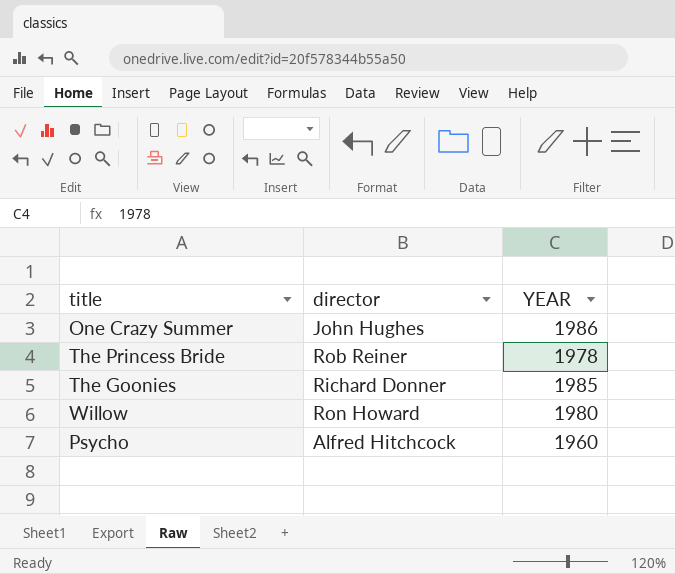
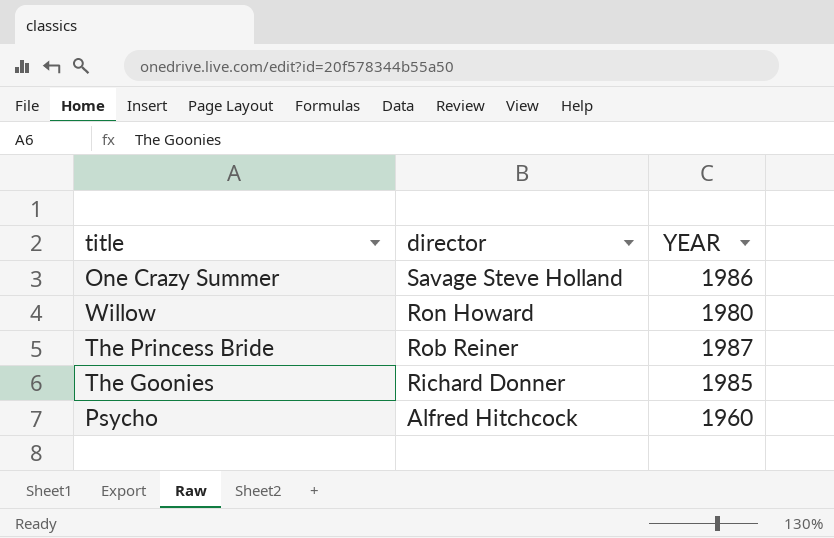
row order: none -> director descending
One Crazy Summer | director: John Hughes -> Savage Steve Holland
The Princess Bride | YEAR: 1978 -> 1987

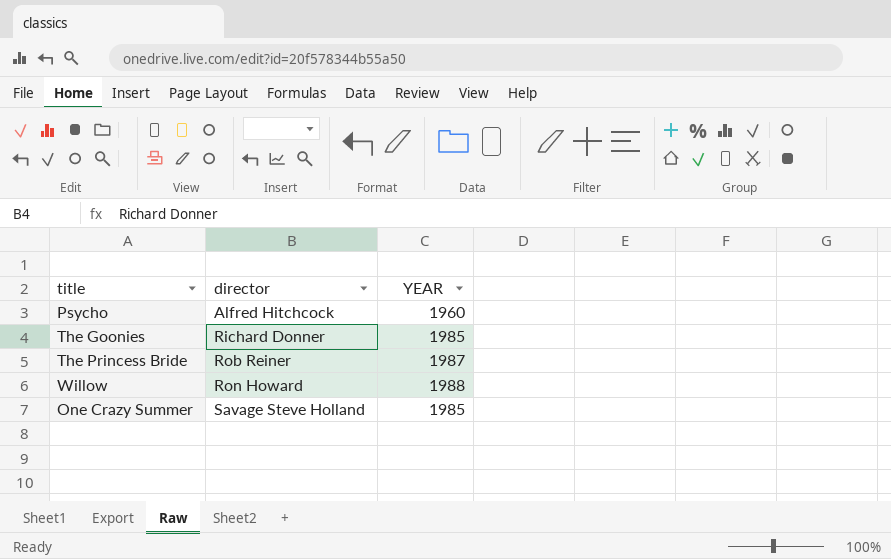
row order: director descending -> director ascending
Willow | YEAR: 1980 -> 1988
One Crazy Summer | YEAR: 1986 -> 1985

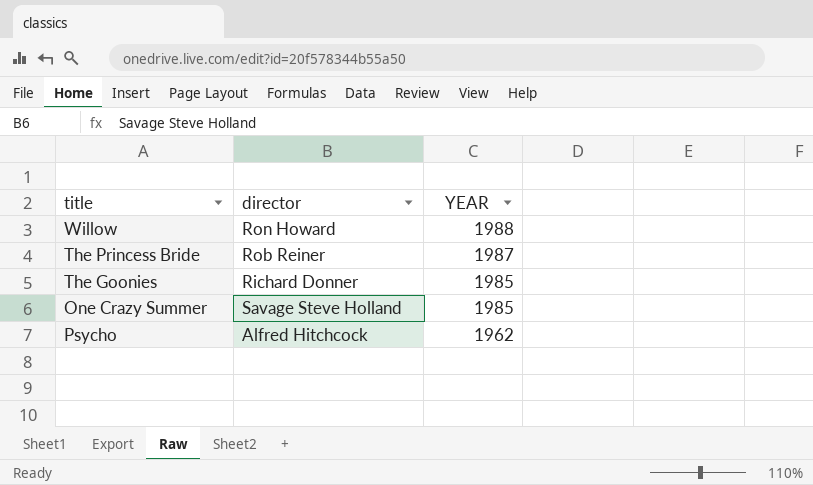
row order: director ascending -> YEAR descending
Psycho | YEAR: 1960 -> 1962

